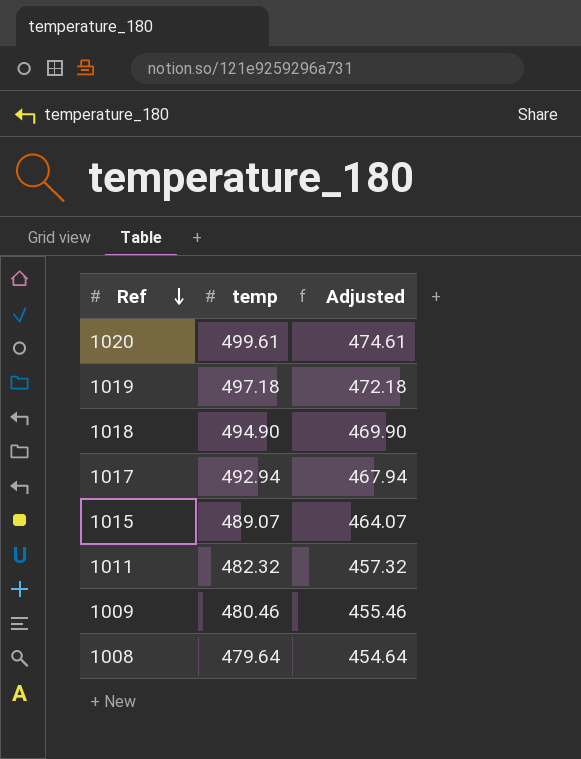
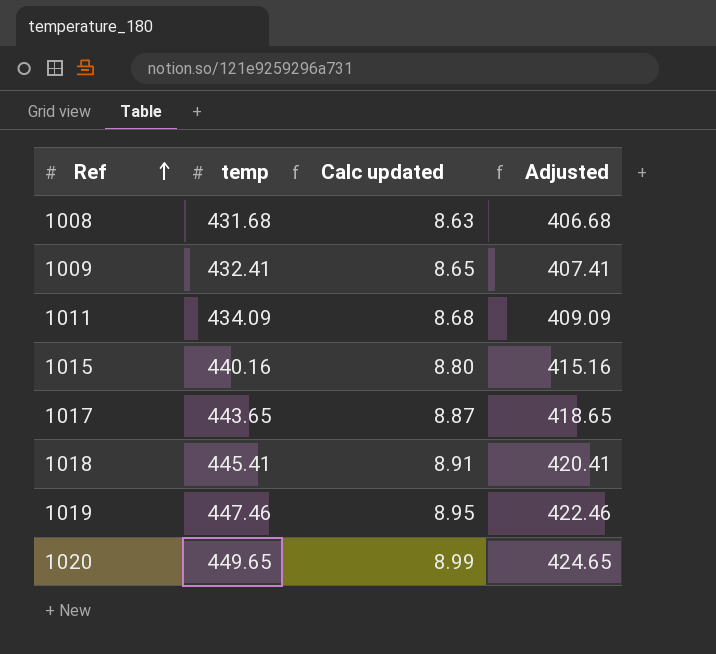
row order: Ref descending -> Ref ascending
column Calc updated | formula: none -> [temp] * 0.02
1008 | temp: 479.64 -> 431.68
1008 | Adjusted: 454.64 -> 406.68
1009 | temp: 480.46 -> 432.41
1009 | Adjusted: 455.46 -> 407.41
1011 | temp: 482.32 -> 434.09
1011 | Adjusted: 457.32 -> 409.09
1015 | temp: 489.07 -> 440.16
1015 | Adjusted: 464.07 -> 415.16
1017 | temp: 492.94 -> 443.65
1017 | Adjusted: 467.94 -> 418.65
1018 | temp: 494.90 -> 445.41
1018 | Adjusted: 469.90 -> 420.41
1019 | temp: 497.18 -> 447.46
1019 | Adjusted: 472.18 -> 422.46
1020 | temp: 499.61 -> 449.65
1020 | Adjusted: 474.61 -> 424.65

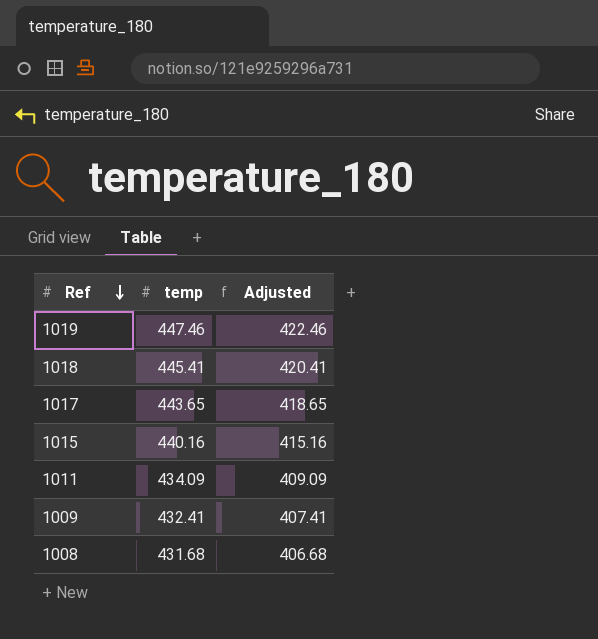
row order: Ref ascending -> Ref descending
column Calc updated | formula: [temp] * 0.02 -> none
row 1020: 449.65 | 8.99 | 424.65 -> none

